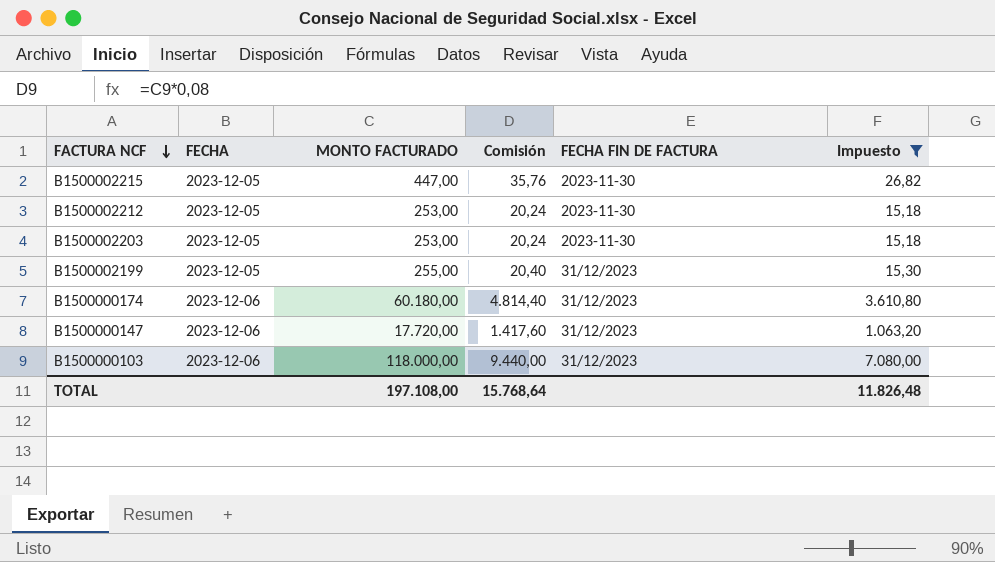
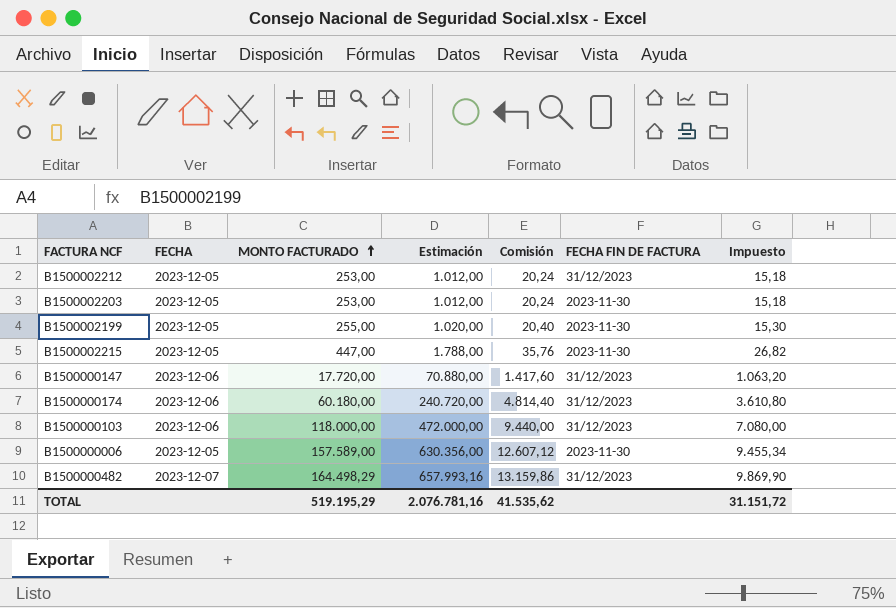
filter: Impuesto <= 7.080,00 -> none
row order: FACTURA NCF descending -> MONTO FACTURADO ascending
column Estimación | formula: none -> [MONTO FACTURADO] * 4
B1500002212 | FECHA FIN DE FACTURA: 2023-11-30 -> 31/12/2023
B1500002199 | FECHA FIN DE FACTURA: 31/12/2023 -> 2023-11-30
TOTAL | MONTO FACTURADO: 197.108,00 -> 519.195,29
TOTAL | Comisión: 15.768,64 -> 41.535,62
TOTAL | Impuesto: 11.826,48 -> 31.151,72

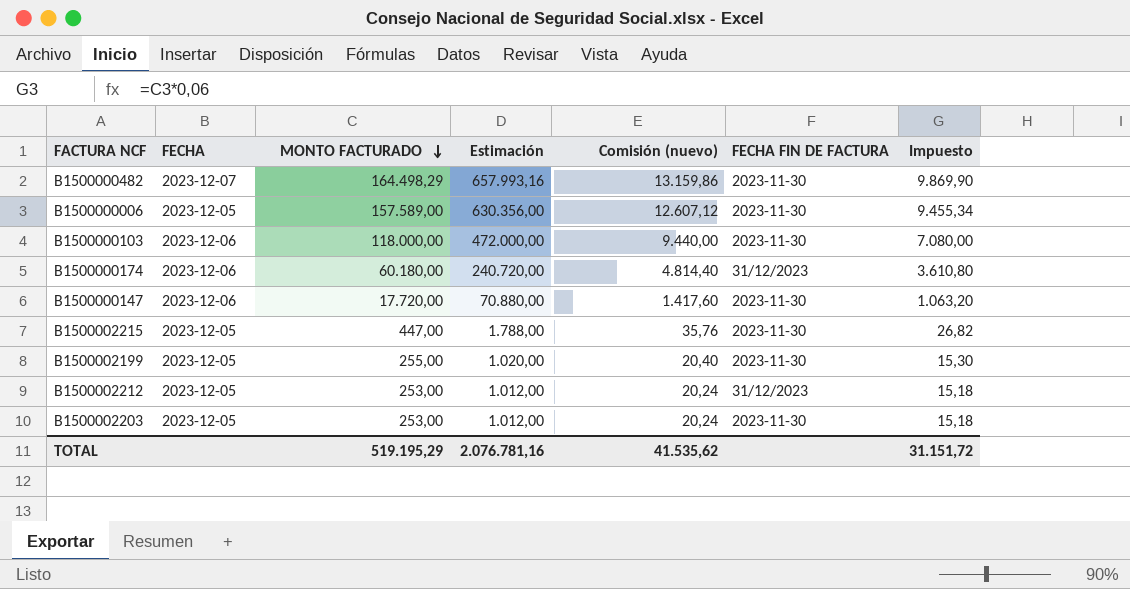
row order: MONTO FACTURADO ascending -> MONTO FACTURADO descending
column name: Comisión -> Comisión (nuevo)
B1500000482 | FECHA FIN DE FACTURA: 31/12/2023 -> 2023-11-30
B1500000103 | FECHA FIN DE FACTURA: 31/12/2023 -> 2023-11-30
B1500000147 | FECHA FIN DE FACTURA: 31/12/2023 -> 2023-11-30

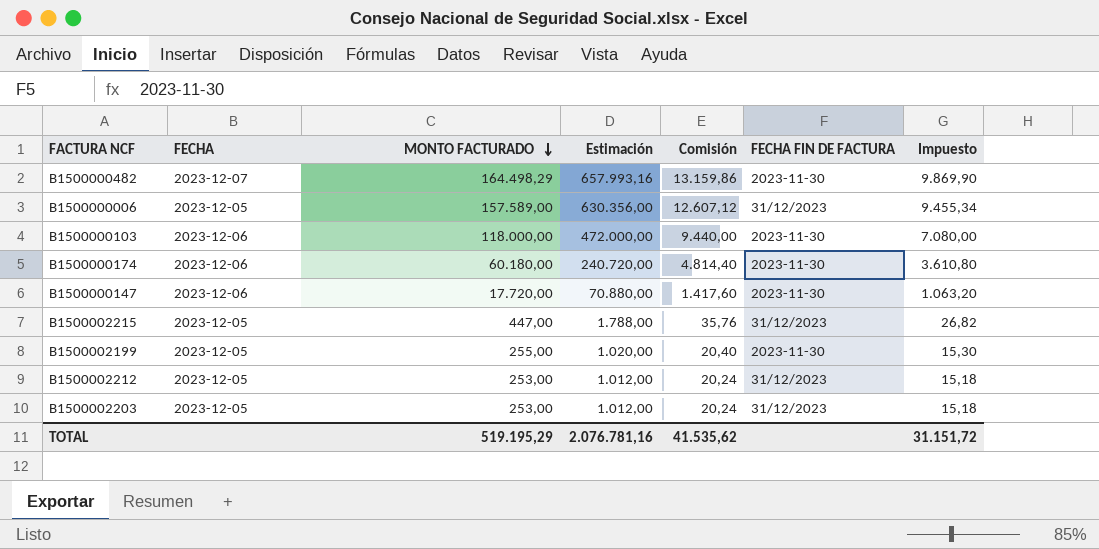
column name: Comisión (nuevo) -> Comisión
B1500000006 | FECHA FIN DE FACTURA: 2023-11-30 -> 31/12/2023
B1500000174 | FECHA FIN DE FACTURA: 31/12/2023 -> 2023-11-30
B1500002215 | FECHA FIN DE FACTURA: 2023-11-30 -> 31/12/2023
B1500002203 | FECHA FIN DE FACTURA: 2023-11-30 -> 31/12/2023

